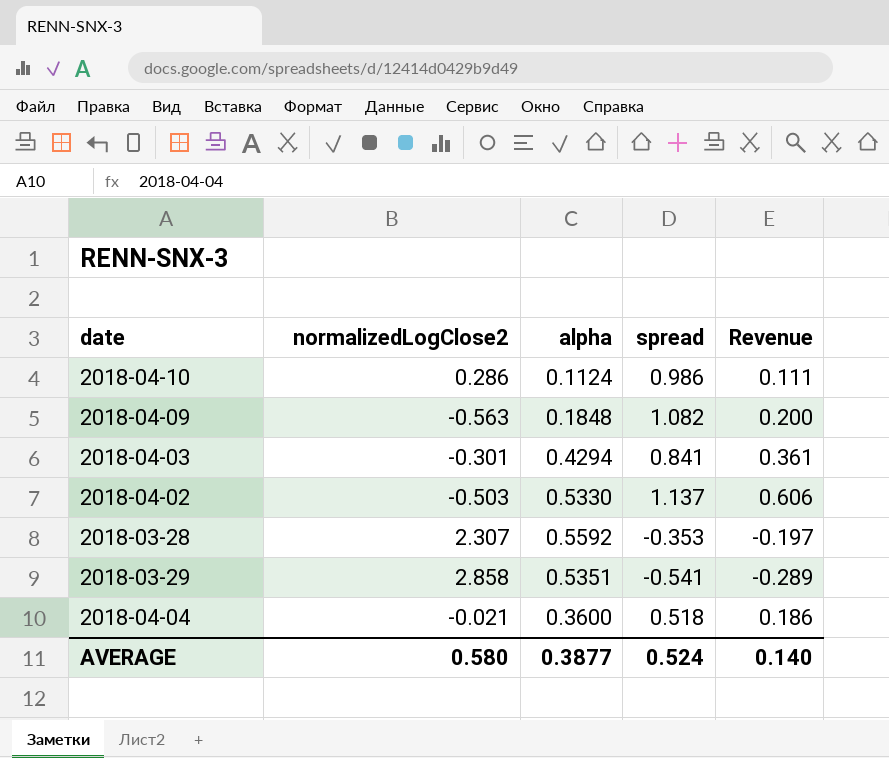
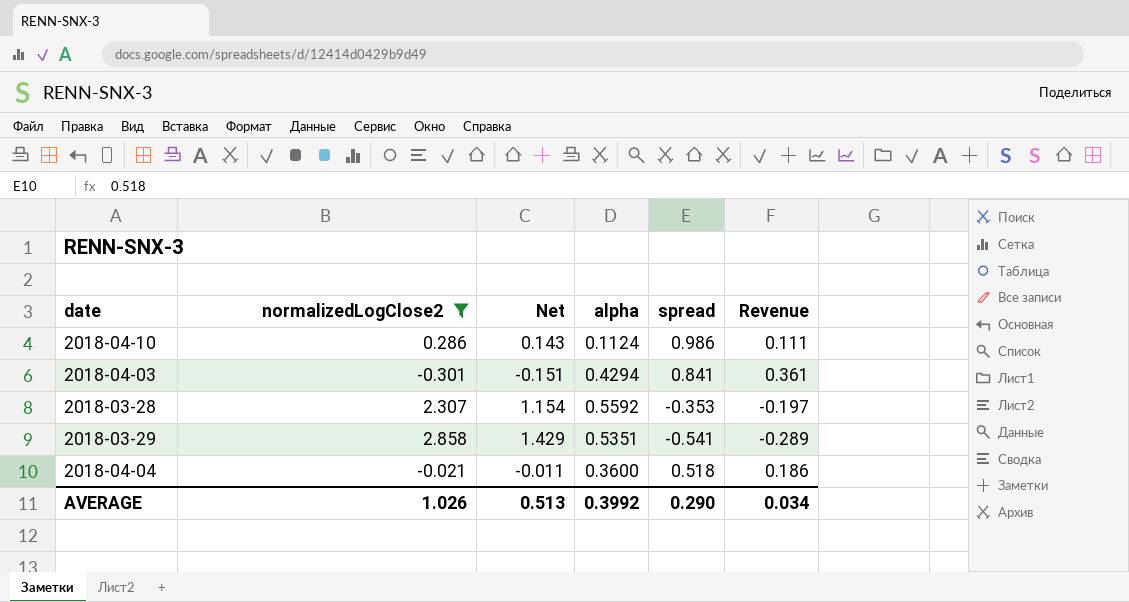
filter: none -> normalizedLogClose2 >= -0.301
column Net | formula: none -> [normalizedLogClose2] * 0.5
AVERAGE | normalizedLogClose2: 0.580 -> 1.026
AVERAGE | alpha: 0.3877 -> 0.3992
AVERAGE | spread: 0.524 -> 0.290
AVERAGE | Revenue: 0.140 -> 0.034

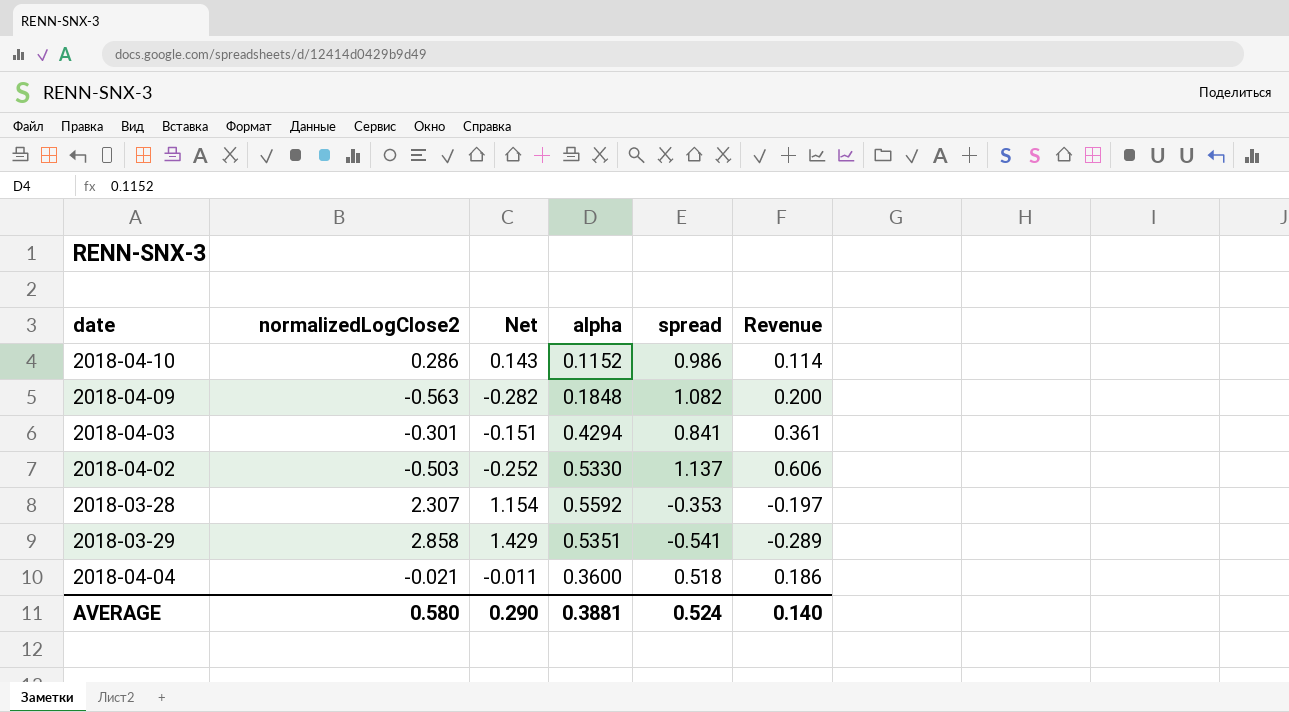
filter: normalizedLogClose2 >= -0.301 -> none
2018-04-10 | alpha: 0.1124 -> 0.1152
2018-04-10 | Revenue: 0.111 -> 0.114
AVERAGE | normalizedLogClose2: 1.026 -> 0.580
AVERAGE | Net: 0.513 -> 0.290
AVERAGE | alpha: 0.3992 -> 0.3881
AVERAGE | spread: 0.290 -> 0.524
AVERAGE | Revenue: 0.034 -> 0.140

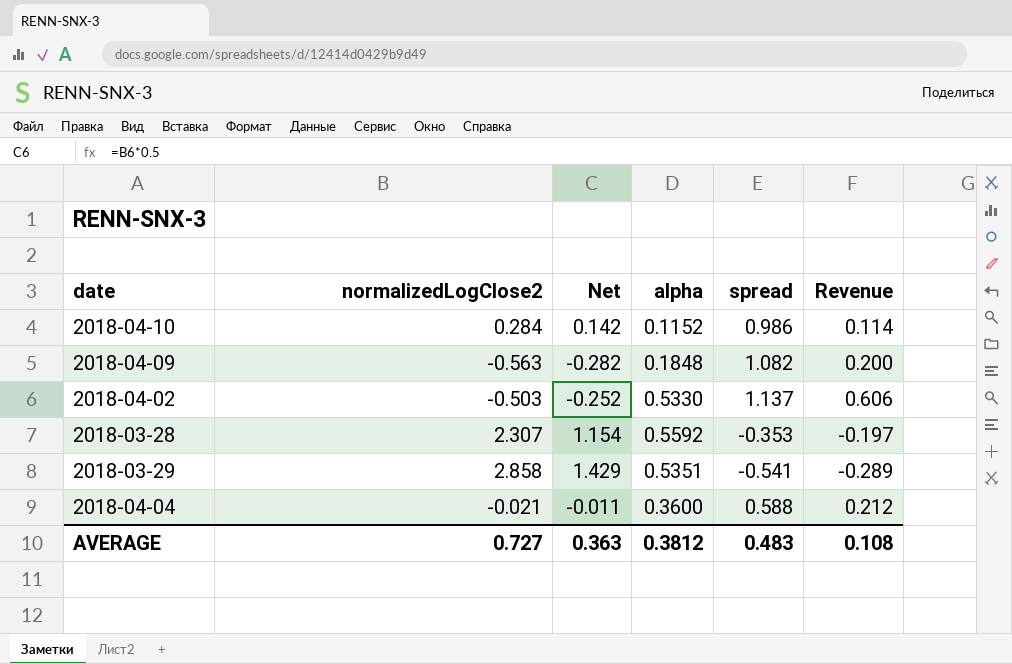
row 2018-04-03: -0.301 | -0.151 | 0.4294 | 0.841 | 0.361 -> none
2018-04-10 | normalizedLogClose2: 0.286 -> 0.284
2018-04-10 | Net: 0.143 -> 0.142
2018-04-04 | spread: 0.518 -> 0.588
2018-04-04 | Revenue: 0.186 -> 0.212
AVERAGE | normalizedLogClose2: 0.580 -> 0.727
AVERAGE | Net: 0.290 -> 0.363
AVERAGE | alpha: 0.3881 -> 0.3812
AVERAGE | spread: 0.524 -> 0.483
AVERAGE | Revenue: 0.140 -> 0.108

